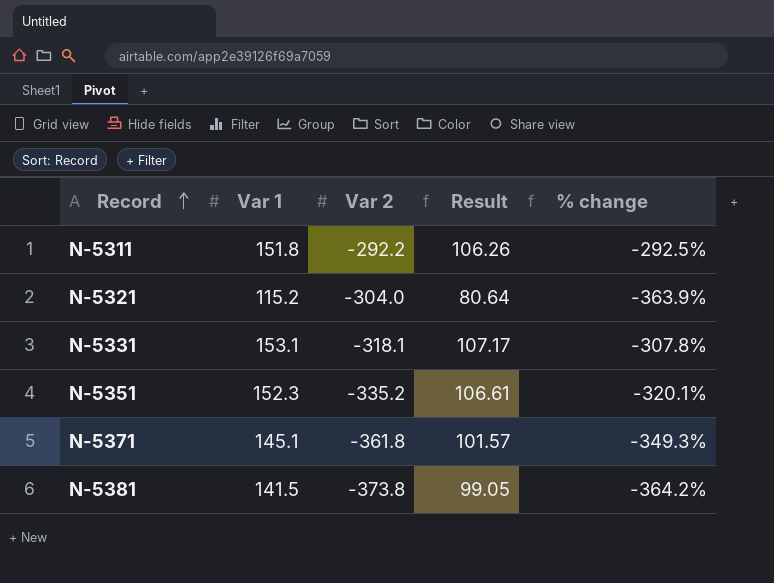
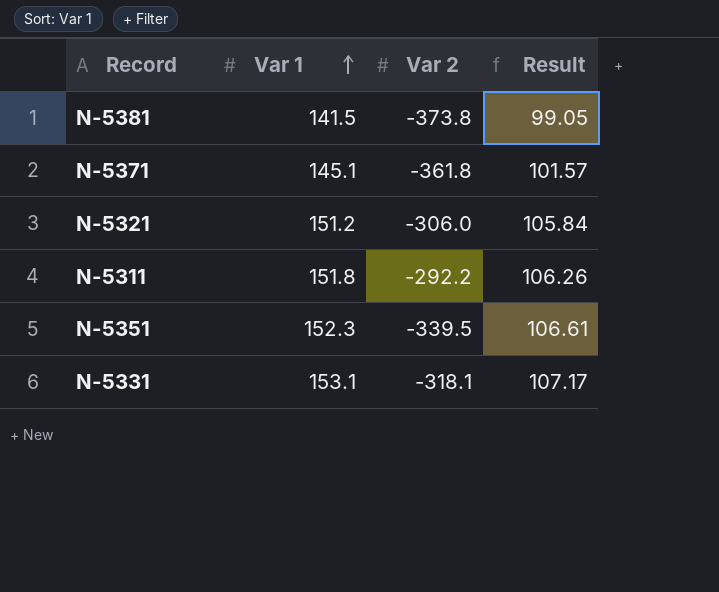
row order: Record ascending -> Var 1 ascending
column % change | formula: ([Var 2] - [Var 1]) / [Var 1] -> none
N-5321 | Var 1: 115.2 -> 151.2
N-5321 | Var 2: -304.0 -> -306.0
N-5321 | Result: 80.64 -> 105.84
N-5351 | Var 2: -335.2 -> -339.5

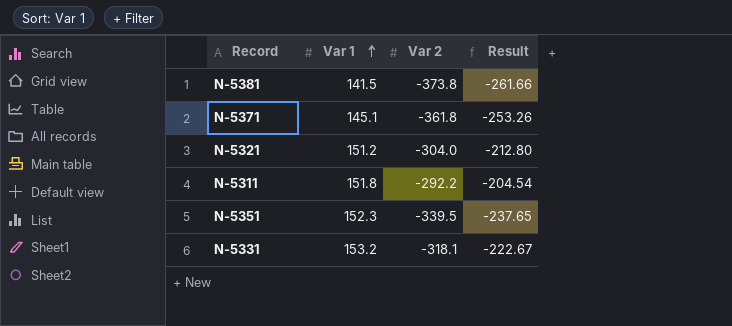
column Result | formula: [Var 1] * 0.7 -> [Var 2] * 0.7
N-5321 | Var 2: -306.0 -> -304.0
N-5331 | Var 1: 153.1 -> 153.2

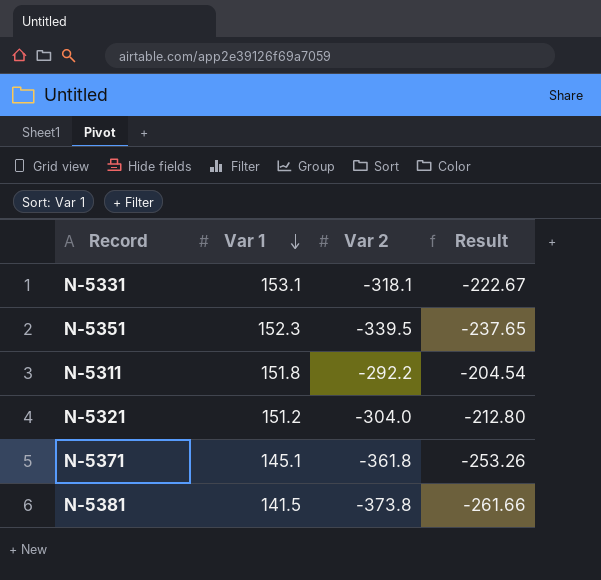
row order: Var 1 ascending -> Var 1 descending
N-5331 | Var 1: 153.2 -> 153.1

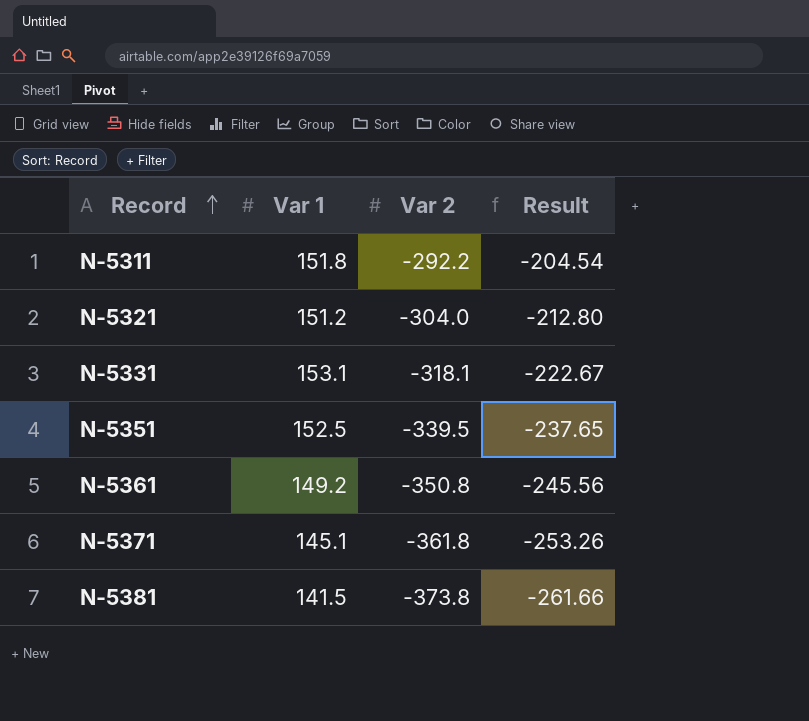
row order: Var 1 descending -> Record ascending
N-5351 | Var 1: 152.3 -> 152.5
row N-5361: none -> 149.2 | -350.8 | -245.56

